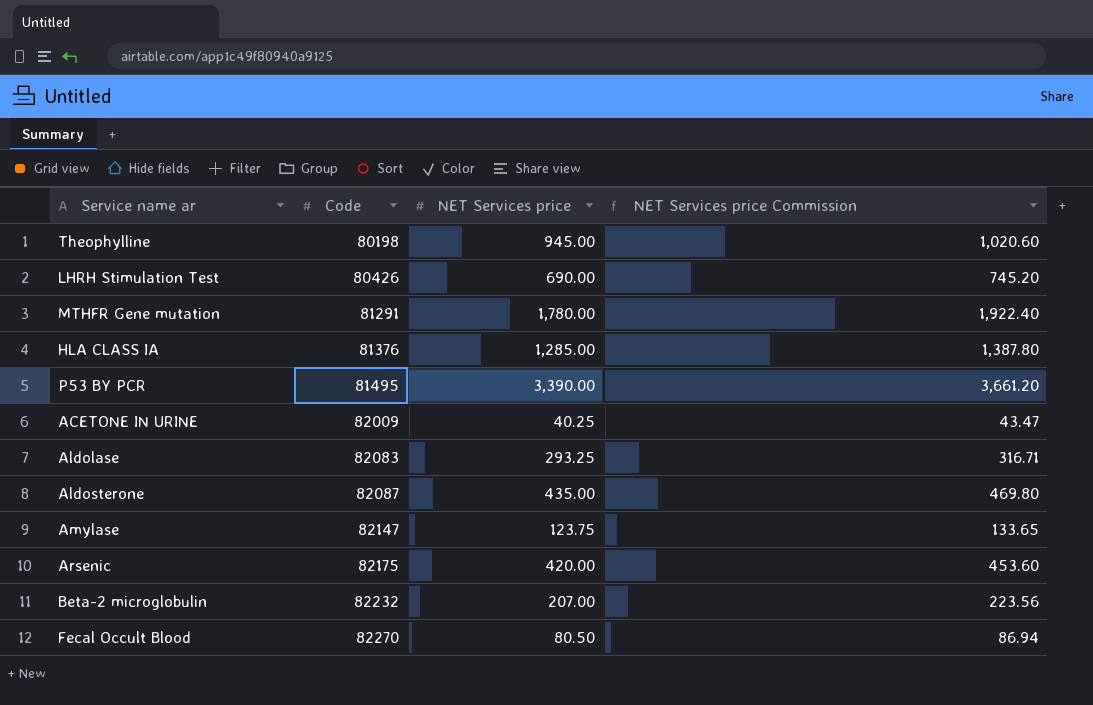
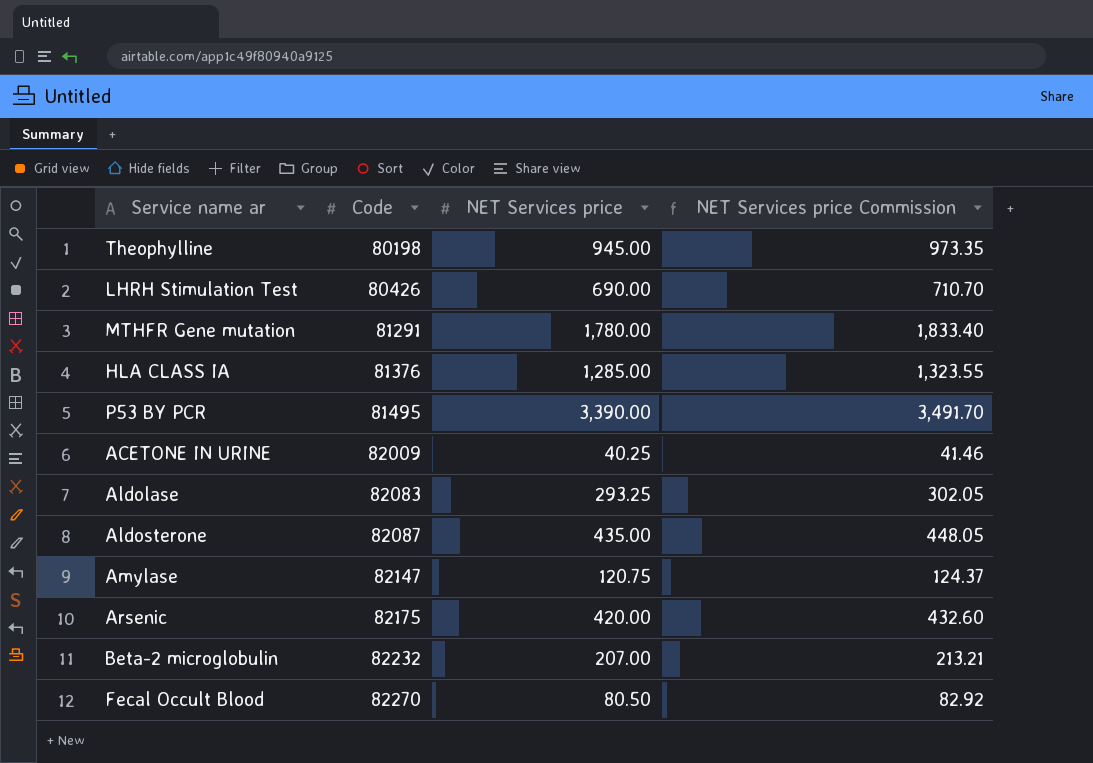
column NET Services price Commission | formula: [NET Services price] * 1.08 -> [NET Services price] * 1.03
Amylase | NET Services price: 123.75 -> 120.75

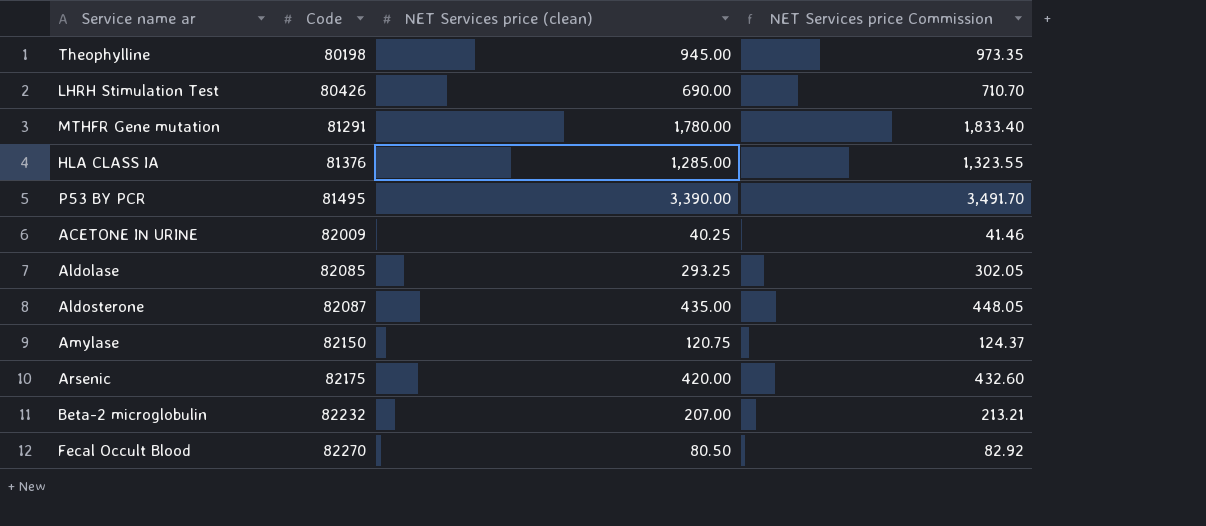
column name: NET Services price -> NET Services price (clean)
Aldolase | Code: 82083 -> 82085
Amylase | Code: 82147 -> 82150

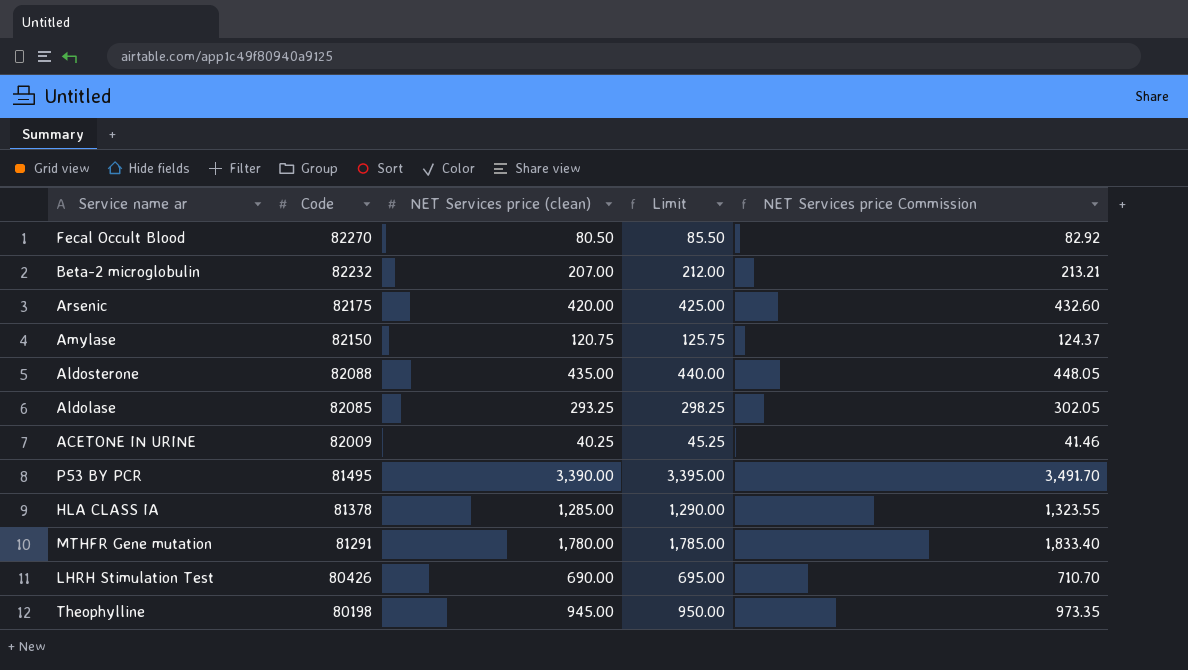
row order: Code ascending -> Code descending
column Limit | formula: none -> [NET Services price (clean)] + 5
Aldosterone | Code: 82087 -> 82088
HLA CLASS IA | Code: 81376 -> 81378

